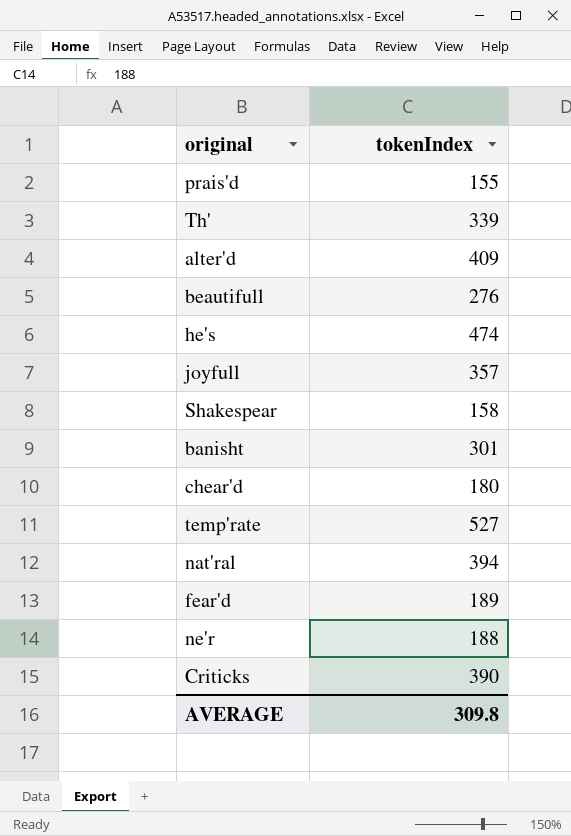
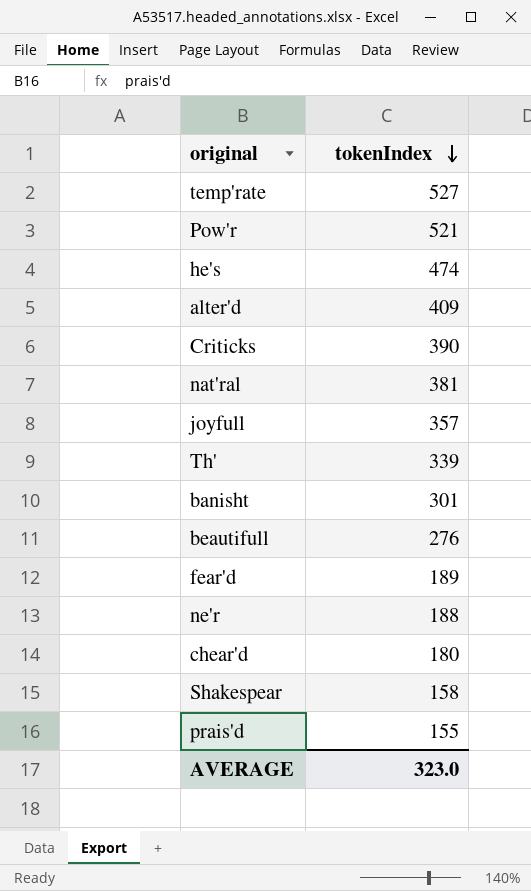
row order: none -> tokenIndex descending
row Pow'r: none -> 521
nat'ral | tokenIndex: 394 -> 381
AVERAGE | tokenIndex: 309.8 -> 323.0

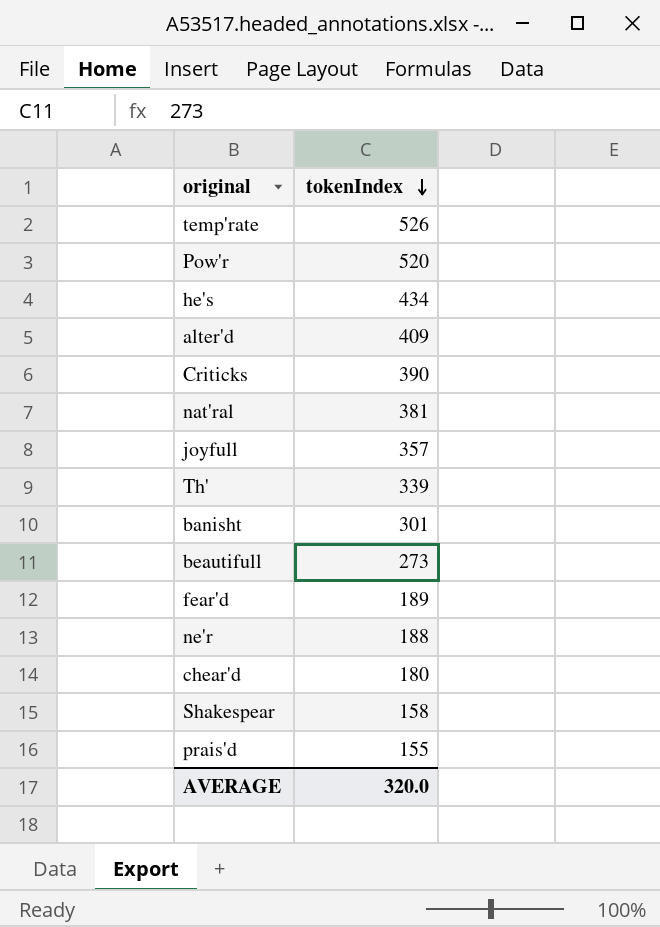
temp'rate | tokenIndex: 527 -> 526
Pow'r | tokenIndex: 521 -> 520
he's | tokenIndex: 474 -> 434
beautifull | tokenIndex: 276 -> 273
AVERAGE | tokenIndex: 323.0 -> 320.0

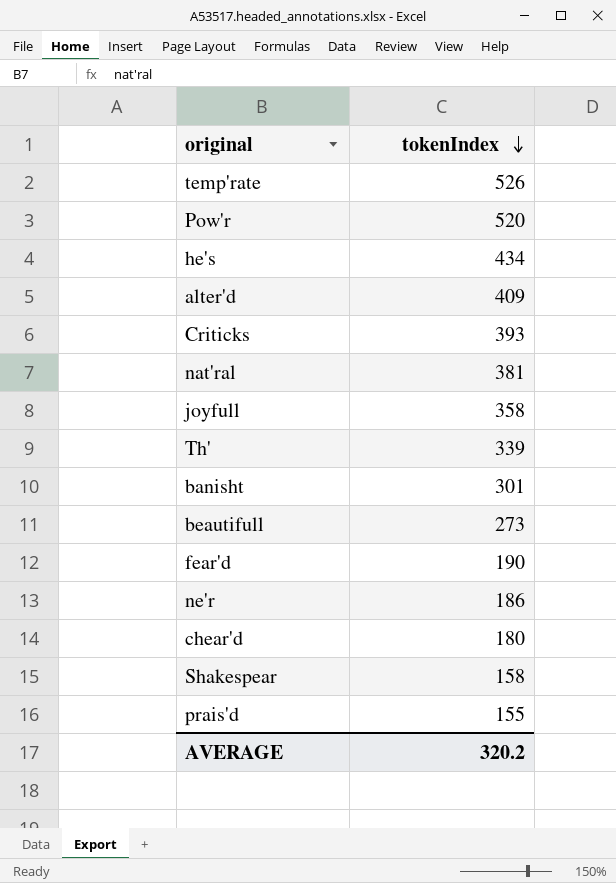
Criticks | tokenIndex: 390 -> 393
joyfull | tokenIndex: 357 -> 358
fear'd | tokenIndex: 189 -> 190
ne'r | tokenIndex: 188 -> 186
AVERAGE | tokenIndex: 320.0 -> 320.2

